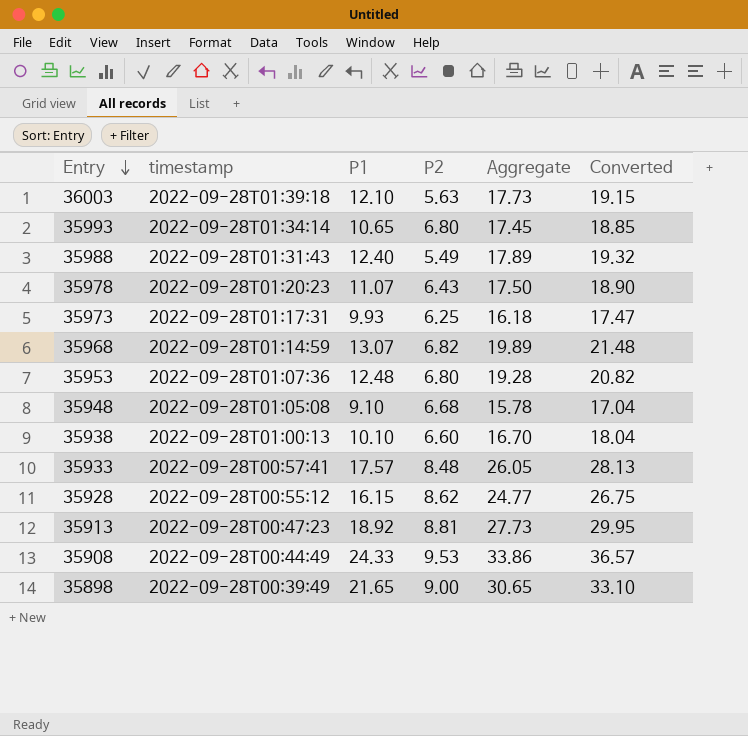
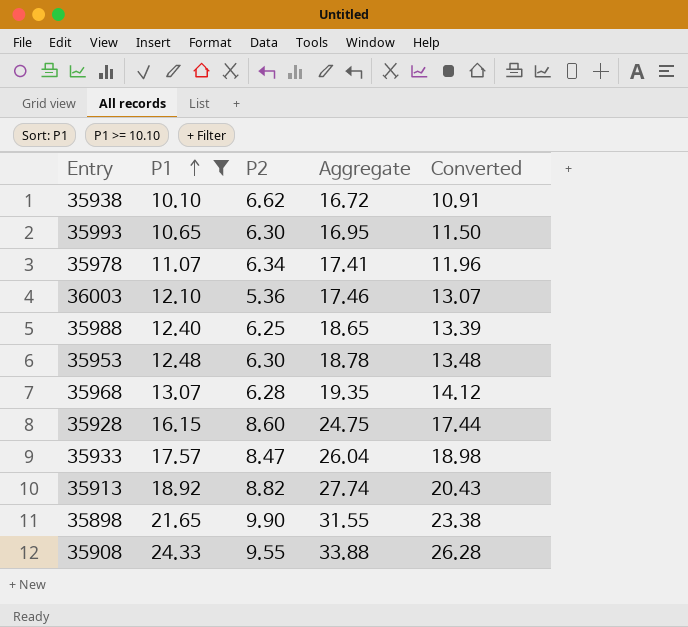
filter: none -> P1 >= 10.10
row order: Entry descending -> P1 ascending
column timestamp | position: 2 -> none
column Converted | formula: [Aggregate] * 1.08 -> [P1] * 1.08
35938 | P2: 6.60 -> 6.62
35938 | Aggregate: 16.70 -> 16.72
35993 | P2: 6.80 -> 6.30
35993 | Aggregate: 17.45 -> 16.95
35978 | P2: 6.43 -> 6.34
35978 | Aggregate: 17.50 -> 17.41
36003 | P2: 5.63 -> 5.36
36003 | Aggregate: 17.73 -> 17.46
35988 | P2: 5.49 -> 6.25
35988 | Aggregate: 17.89 -> 18.65
35953 | P2: 6.80 -> 6.30
35953 | Aggregate: 19.28 -> 18.78
35968 | P2: 6.82 -> 6.28
35968 | Aggregate: 19.89 -> 19.35
35928 | P2: 8.62 -> 8.60
35928 | Aggregate: 24.77 -> 24.75
35933 | P2: 8.48 -> 8.47
35933 | Aggregate: 26.05 -> 26.04
35913 | P2: 8.81 -> 8.82
35913 | Aggregate: 27.73 -> 27.74
35898 | P2: 9.00 -> 9.90
35898 | Aggregate: 30.65 -> 31.55
35908 | P2: 9.53 -> 9.55
35908 | Aggregate: 33.86 -> 33.88

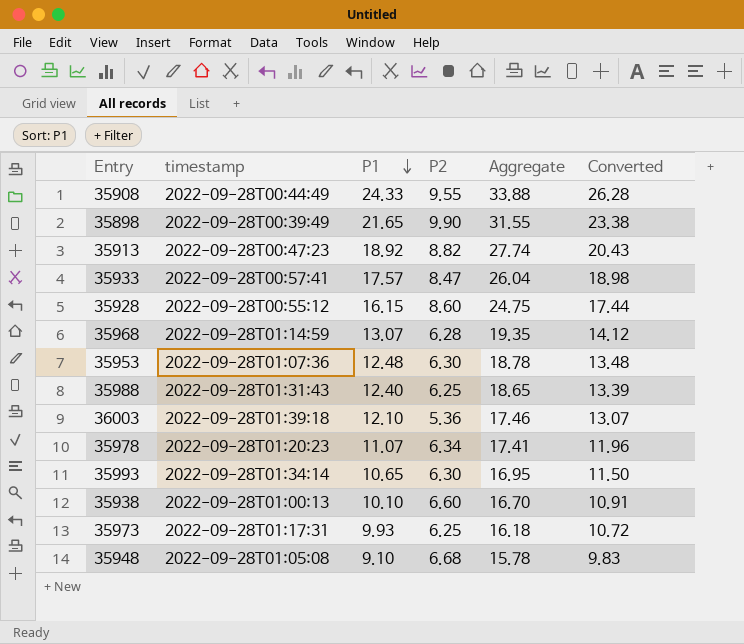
filter: P1 >= 10.10 -> none
row order: P1 ascending -> P1 descending
column timestamp | position: none -> 2
35938 | P2: 6.62 -> 6.60
35938 | Aggregate: 16.72 -> 16.70

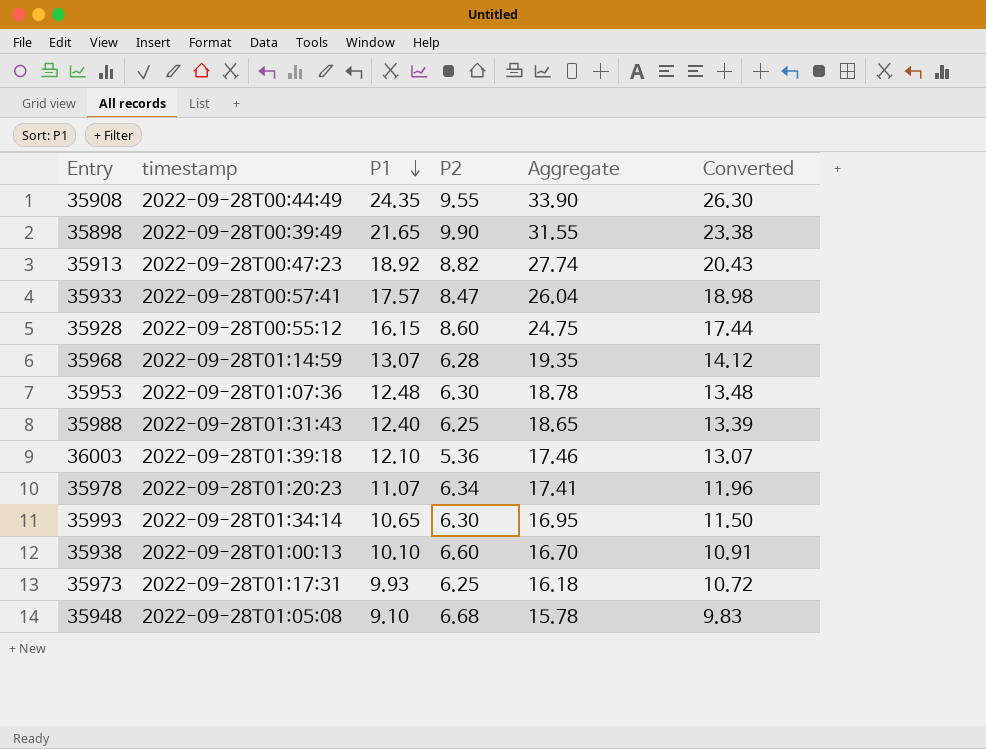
35908 | P1: 24.33 -> 24.35
35908 | Aggregate: 33.88 -> 33.90
35908 | Converted: 26.28 -> 26.30

